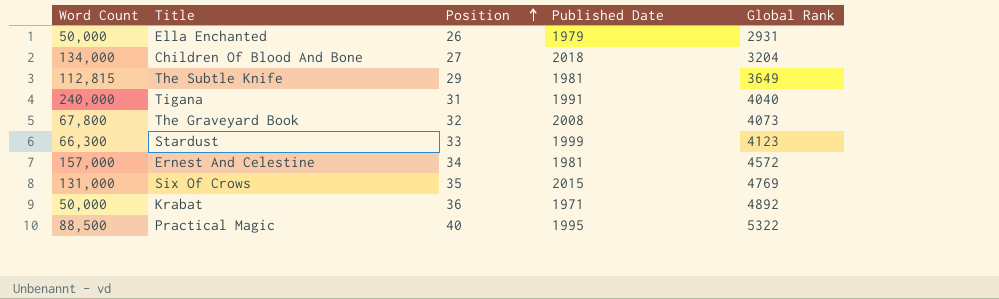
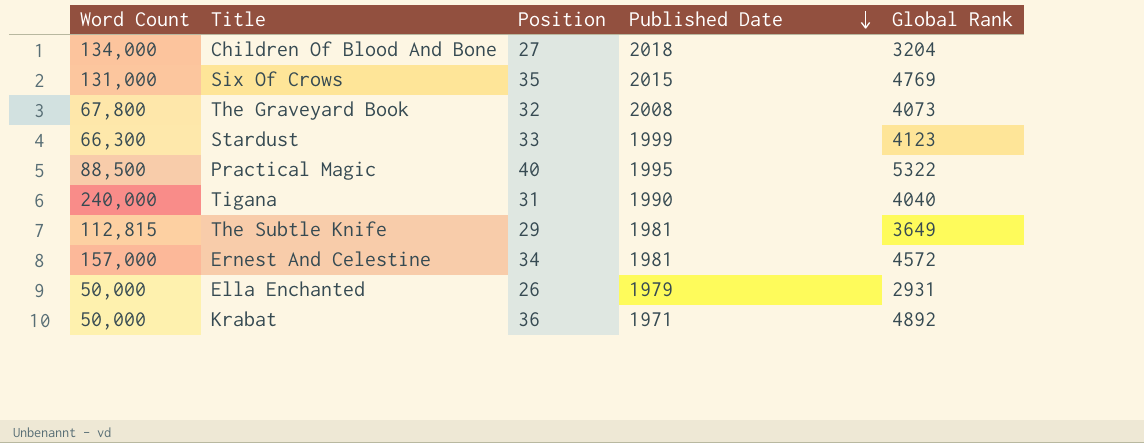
row order: Position ascending -> Published Date descending
Tigana | Published Date: 1991 -> 1990

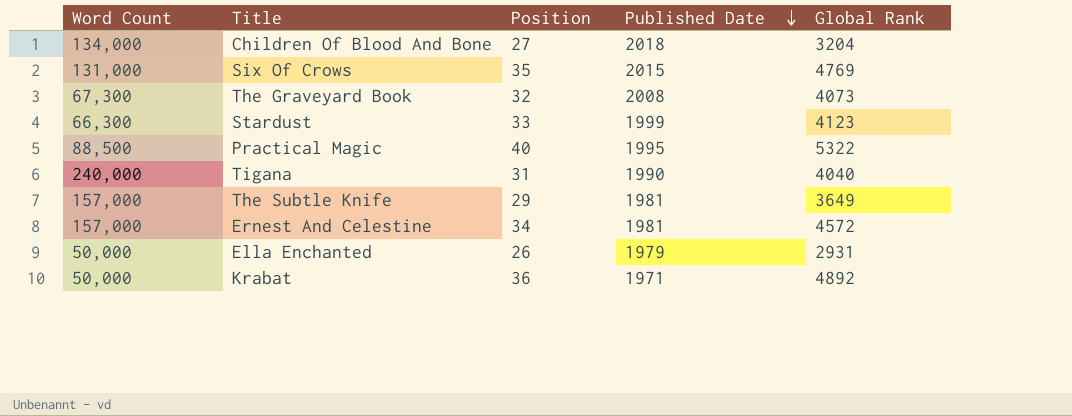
The Graveyard Book | Word Count: 67,800 -> 67,300
The Subtle Knife | Word Count: 112,815 -> 157,000

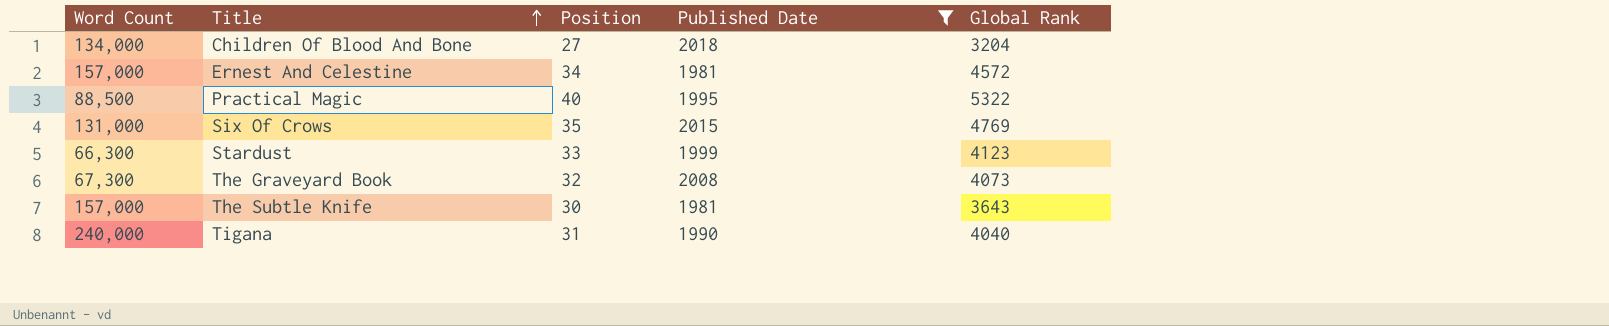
filter: none -> Published Date >= 1981
row order: Published Date descending -> Title ascending
The Subtle Knife | Position: 29 -> 30
The Subtle Knife | Global Rank: 3649 -> 3643

